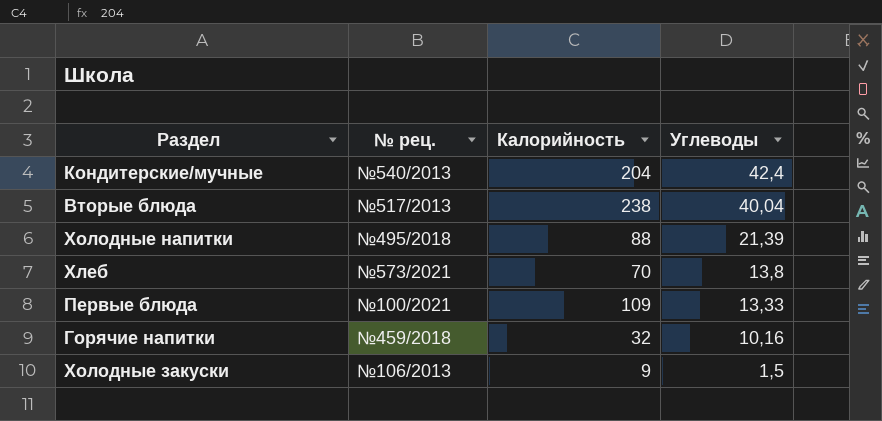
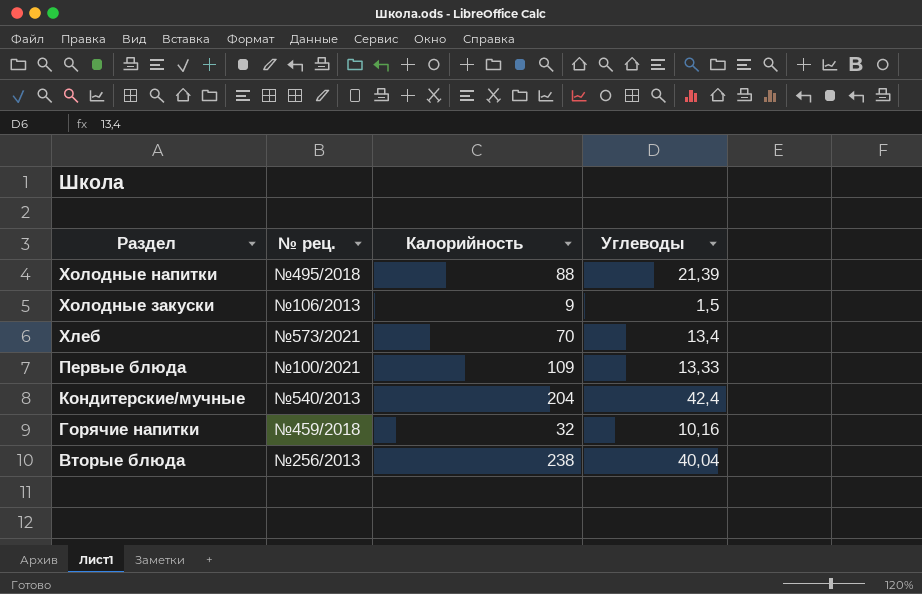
row order: Углеводы descending -> Раздел descending
Хлеб | Углеводы: 13,8 -> 13,4
Вторые блюда | № рец.: №517/2013 -> №256/2013

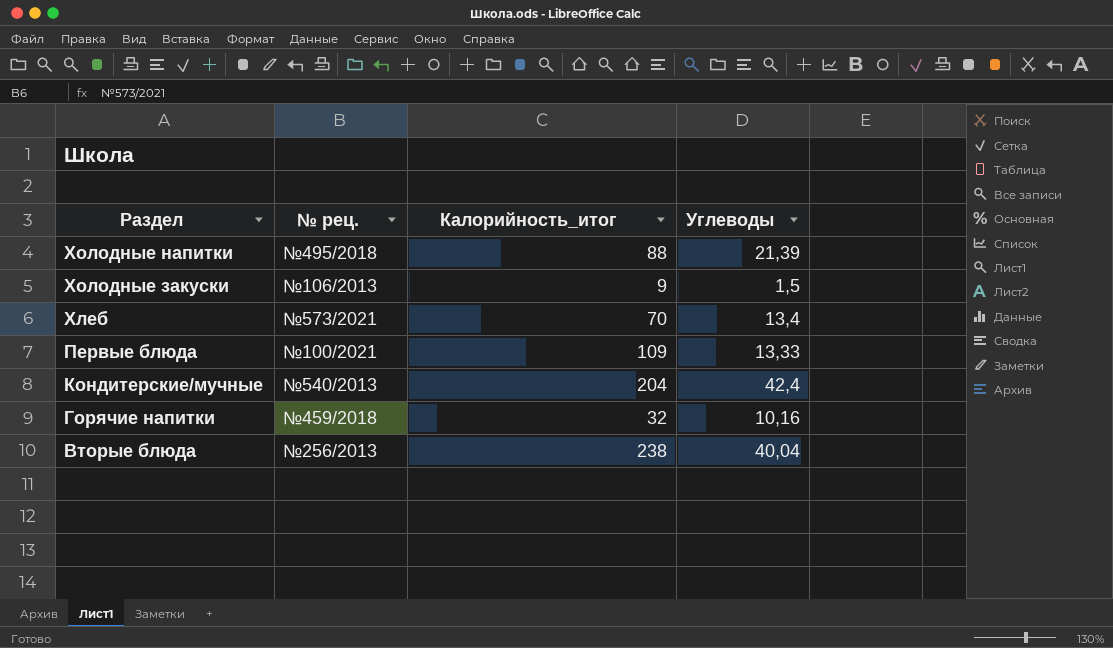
column name: Калорийность -> Калорийность_итог

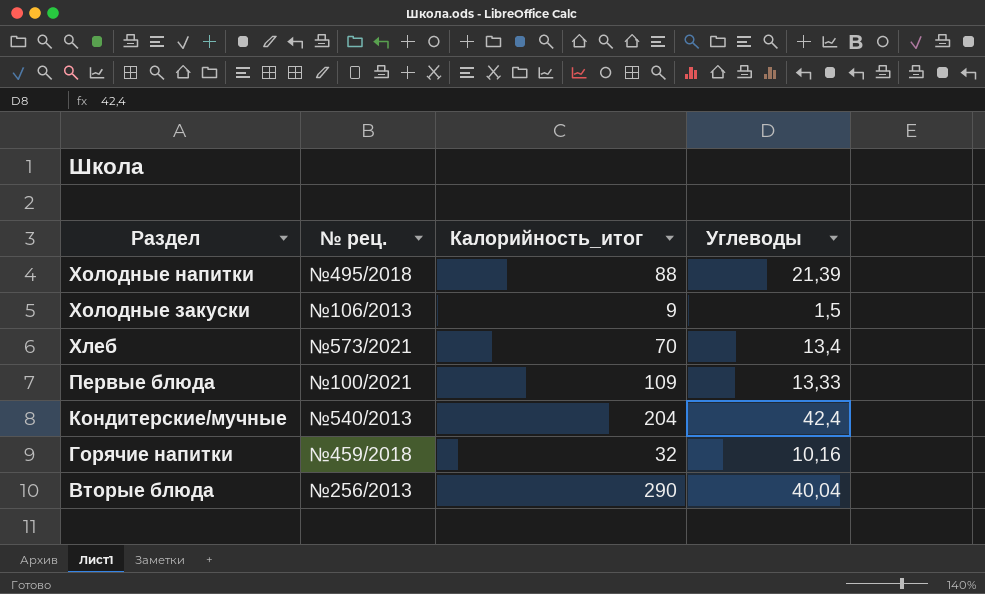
Вторые блюда | Калорийность_итог: 238 -> 290

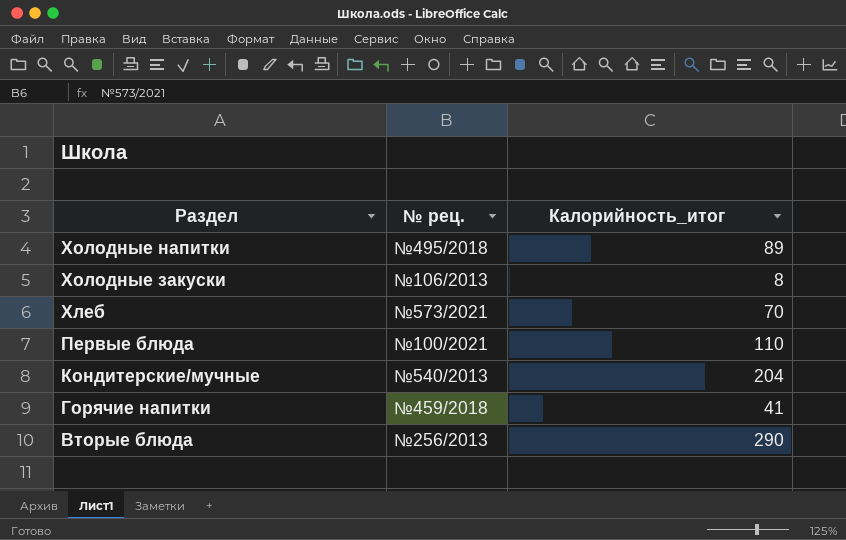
column Углеводы | position: 4 -> none
Холодные напитки | Калорийность_итог: 88 -> 89
Холодные закуски | Калорийность_итог: 9 -> 8
Первые блюда | Калорийность_итог: 109 -> 110
Горячие напитки | Калорийность_итог: 32 -> 41

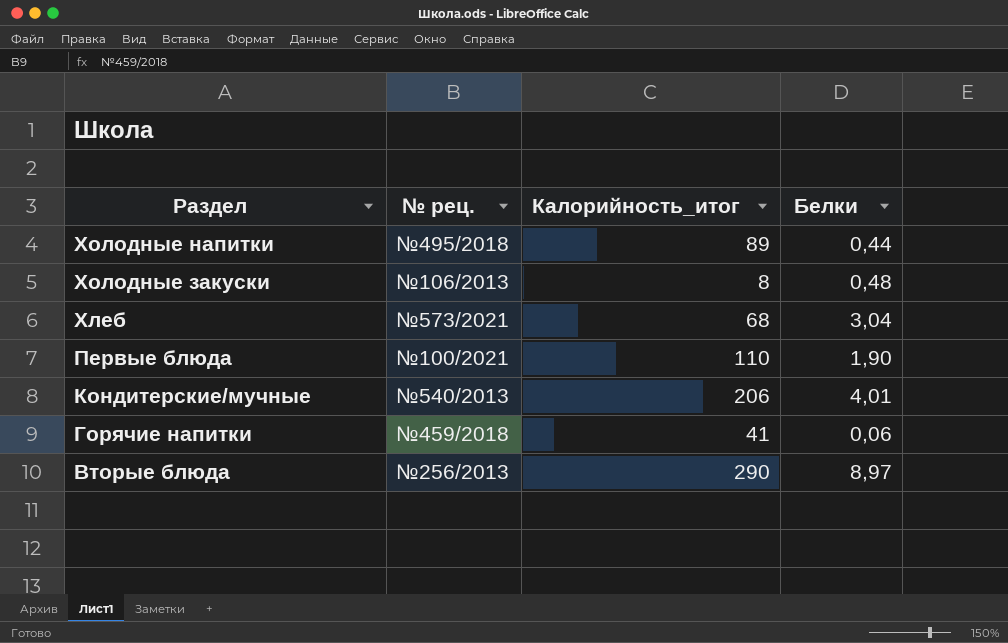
column Белки | position: none -> 4
Хлеб | Калорийность_итог: 70 -> 68
Кондитерские/мучные | Калорийность_итог: 204 -> 206

